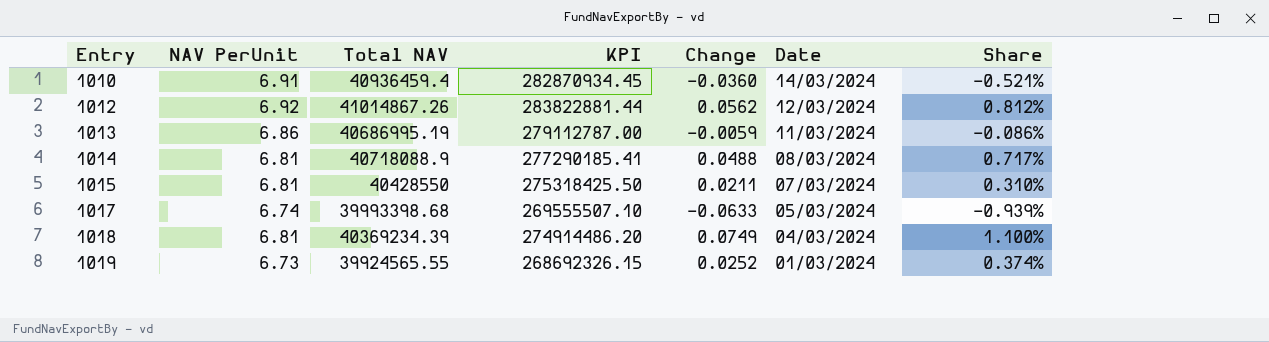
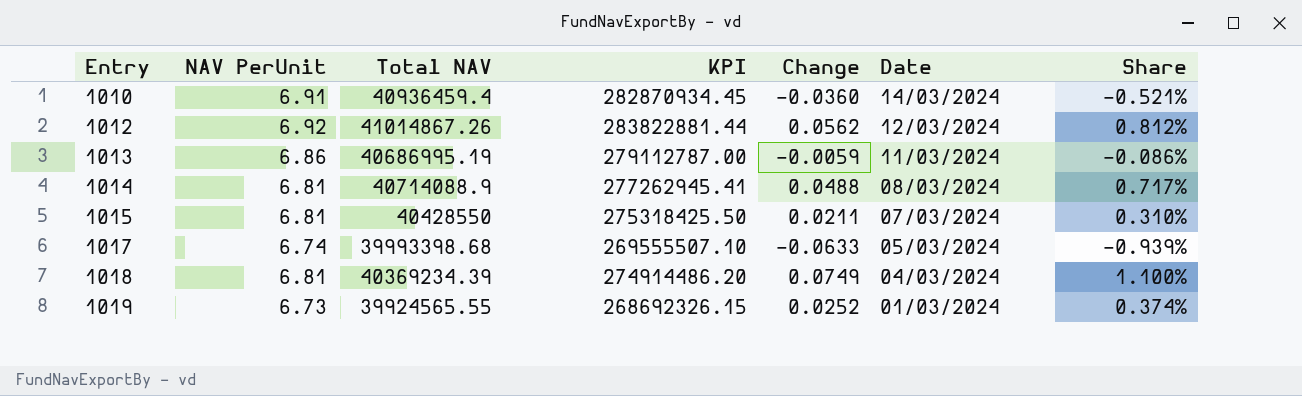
1014 | Total NAV: 40718088.9 -> 40714088.9
1014 | KPI: 277290185.41 -> 277262945.41

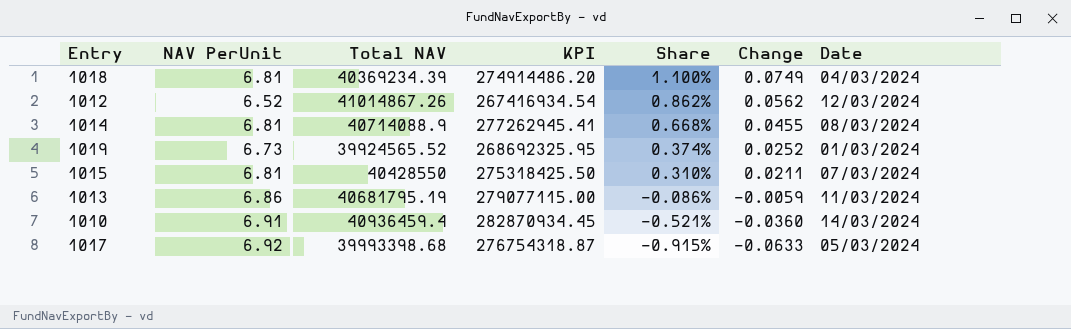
row order: Entry ascending -> Share descending
column Share | position: 7 -> 5
1012 | NAV PerUnit: 6.92 -> 6.52
1012 | KPI: 283822881.44 -> 267416934.54
1012 | Share: 0.812% -> 0.862%
1014 | Share: 0.717% -> 0.668%
1014 | Change: 0.0488 -> 0.0455
1019 | Total NAV: 39924565.55 -> 39924565.52
1019 | KPI: 268692326.15 -> 268692325.95
1013 | Total NAV: 40686995.19 -> 40681795.19
1013 | KPI: 279112787.00 -> 279077115.00
1017 | NAV PerUnit: 6.74 -> 6.92
1017 | KPI: 269555507.10 -> 276754318.87
1017 | Share: -0.939% -> -0.915%

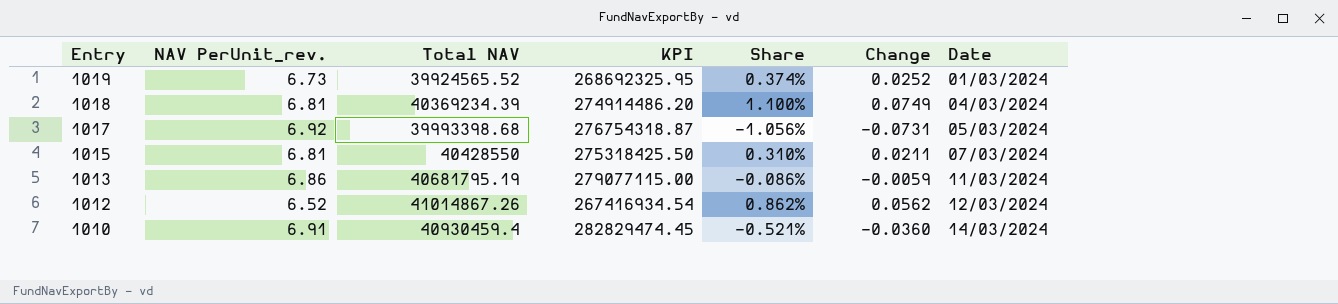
row order: Share descending -> Entry descending
column name: NAV PerUnit -> NAV PerUnit_rev.
row 1014: 6.81 | 40714088.9 | 277262945.41 | 0.668% | 0.0455 | 08/03/2024 -> none
1017 | Share: -0.915% -> -1.056%
1017 | Change: -0.0633 -> -0.0731
1010 | Total NAV: 40936459.4 -> 40930459.4
1010 | KPI: 282870934.45 -> 282829474.45

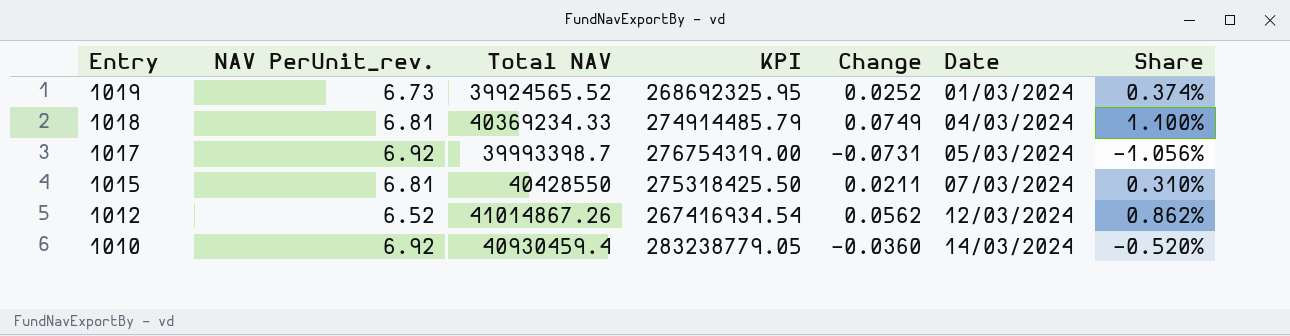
column Share | position: 5 -> 7
row 1013: 6.86 | 40681795.19 | 279077115.00 | -0.086% | -0.0059 | 11/03/2024 -> none
1018 | Total NAV: 40369234.39 -> 40369234.33
1018 | KPI: 274914486.20 -> 274914485.79
1017 | Total NAV: 39993398.68 -> 39993398.7
1017 | KPI: 276754318.87 -> 276754319.00
1010 | NAV PerUnit_rev.: 6.91 -> 6.92
1010 | KPI: 282829474.45 -> 283238779.05
1010 | Share: -0.521% -> -0.520%

